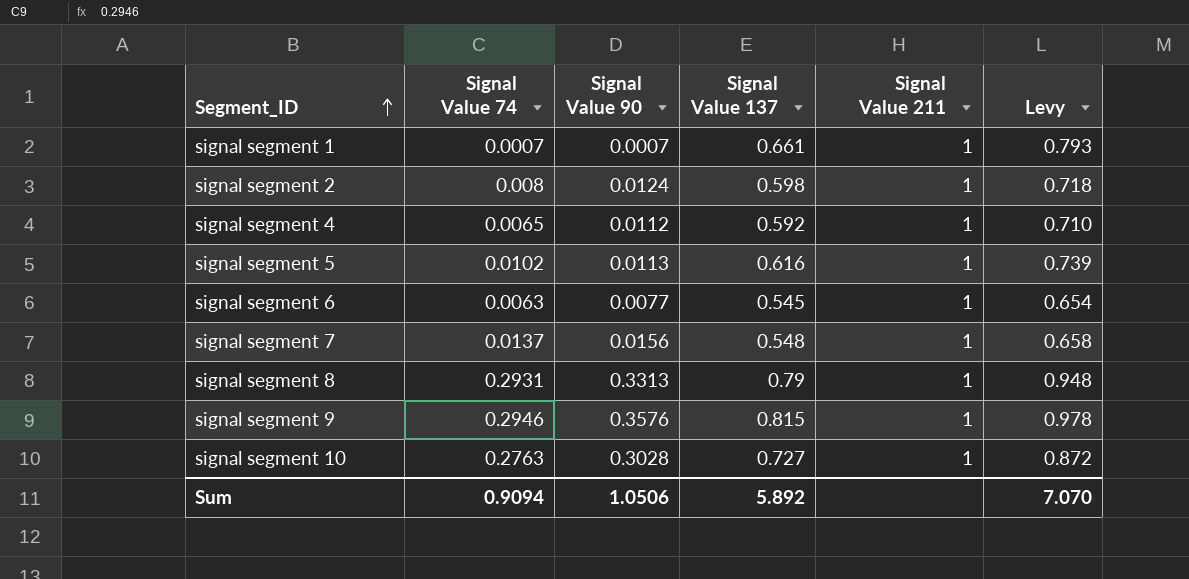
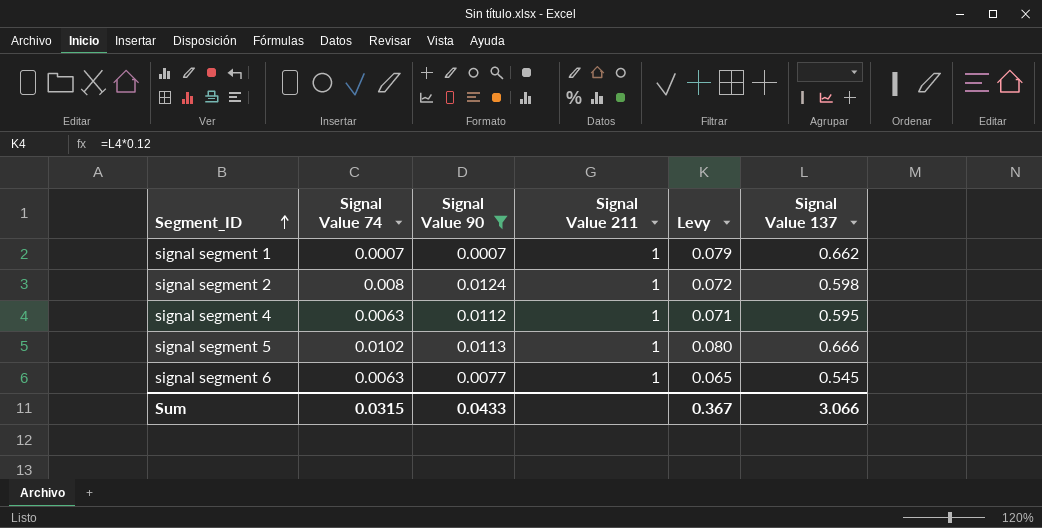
filter: none -> Signal Value 90 <= 0.0124
column Levy | formula: [Signal Value 137] * 1.2 -> [Signal Value 137] * 0.12
column Signal Value 137 | position: 4 -> 6
signal segment 1 | Signal Value 137: 0.661 -> 0.662
signal segment 4 | Signal Value 74: 0.0065 -> 0.0063
signal segment 4 | Signal Value 137: 0.592 -> 0.595
signal segment 5 | Signal Value 137: 0.616 -> 0.666
Sum | Signal Value 74: 0.9094 -> 0.0315
Sum | Signal Value 90: 1.0506 -> 0.0433
Sum | Levy: 7.070 -> 0.367
Sum | Signal Value 137: 5.892 -> 3.066

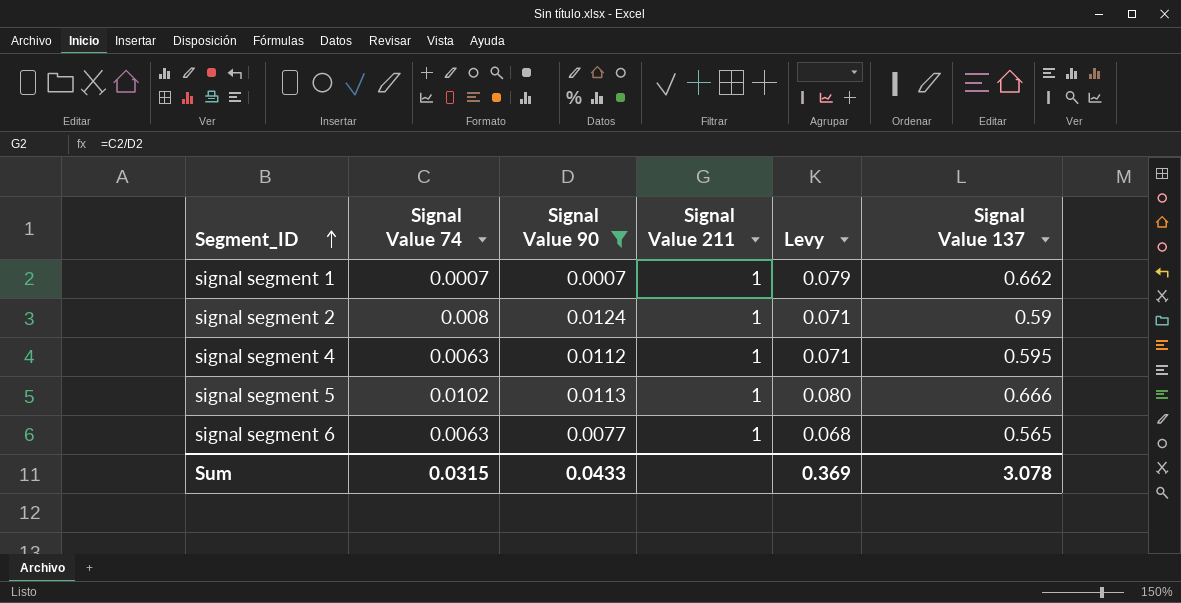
signal segment 2 | Levy: 0.072 -> 0.071
signal segment 2 | Signal Value 137: 0.598 -> 0.59
signal segment 6 | Levy: 0.065 -> 0.068
signal segment 6 | Signal Value 137: 0.545 -> 0.565
Sum | Levy: 0.367 -> 0.369
Sum | Signal Value 137: 3.066 -> 3.078

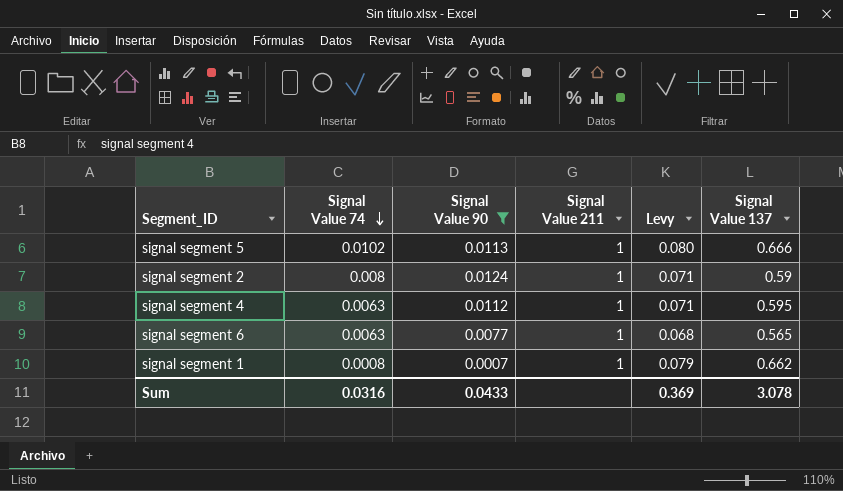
row order: Segment_ID ascending -> Signal Value 74 descending
signal segment 1 | Signal Value 74: 0.0007 -> 0.0008
Sum | Signal Value 74: 0.0315 -> 0.0316

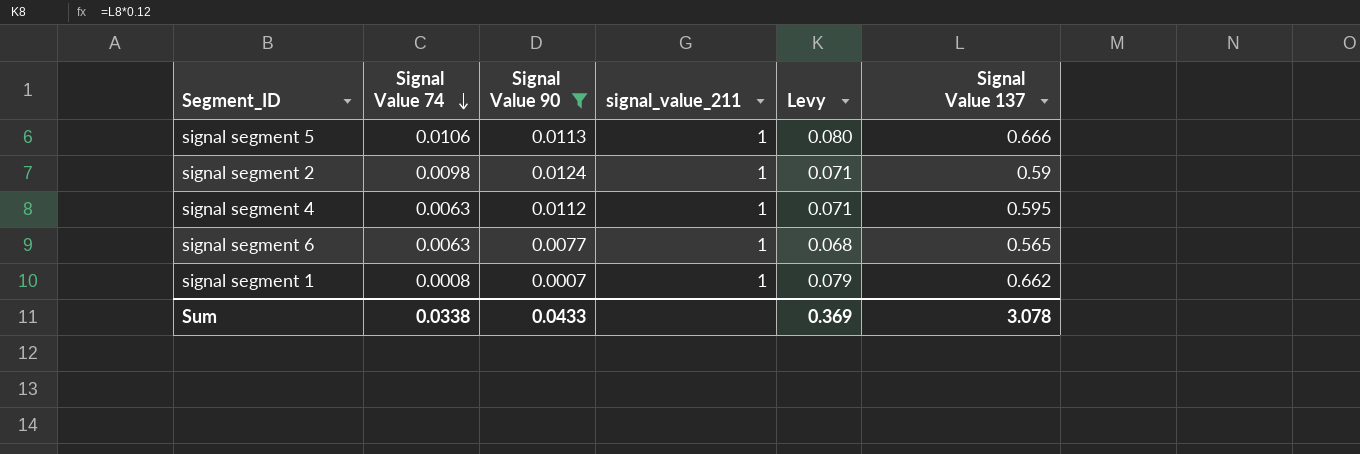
column name: Signal Value 211 -> signal_value_211
signal segment 5 | Signal Value 74: 0.0102 -> 0.0106
signal segment 2 | Signal Value 74: 0.008 -> 0.0098
Sum | Signal Value 74: 0.0316 -> 0.0338

